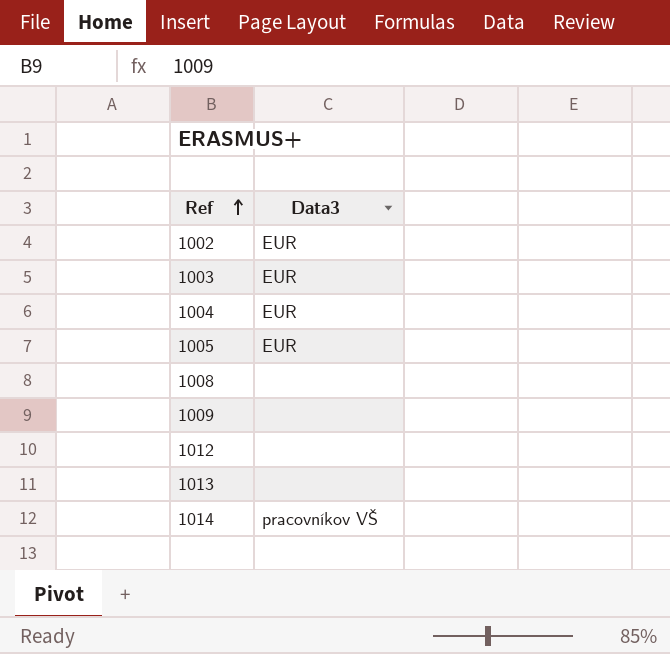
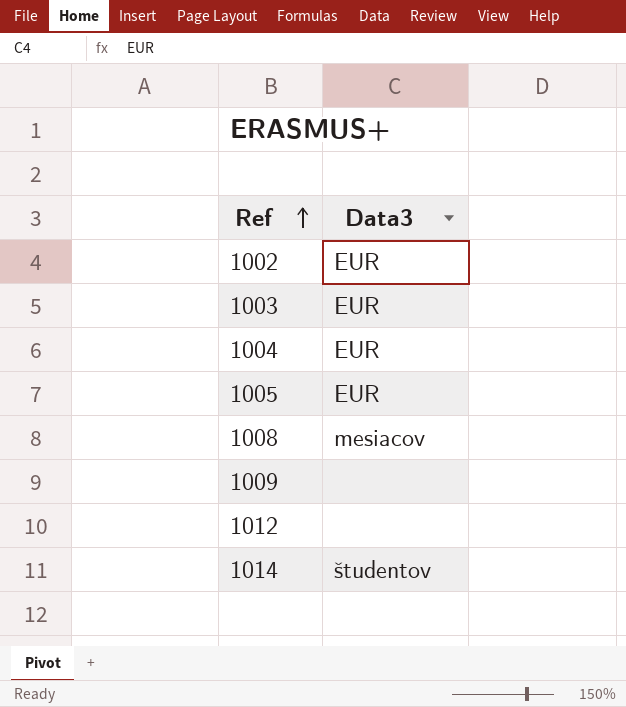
row 1013: none -> none
1008 | Data3: none -> mesiacov
1014 | Data3: pracovníkov VŠ -> študentov

